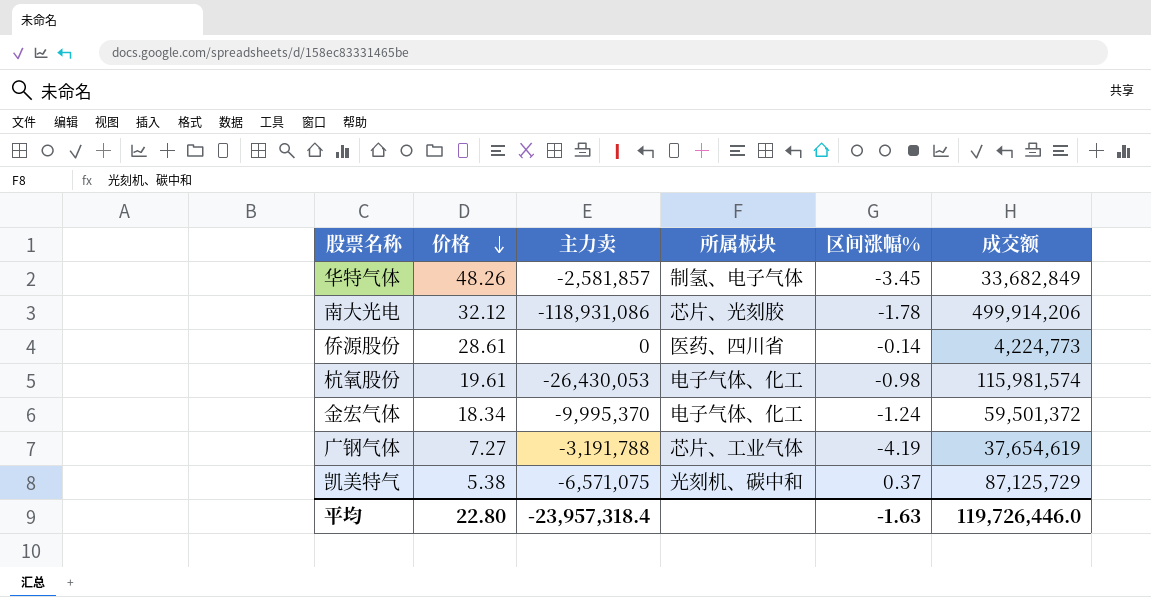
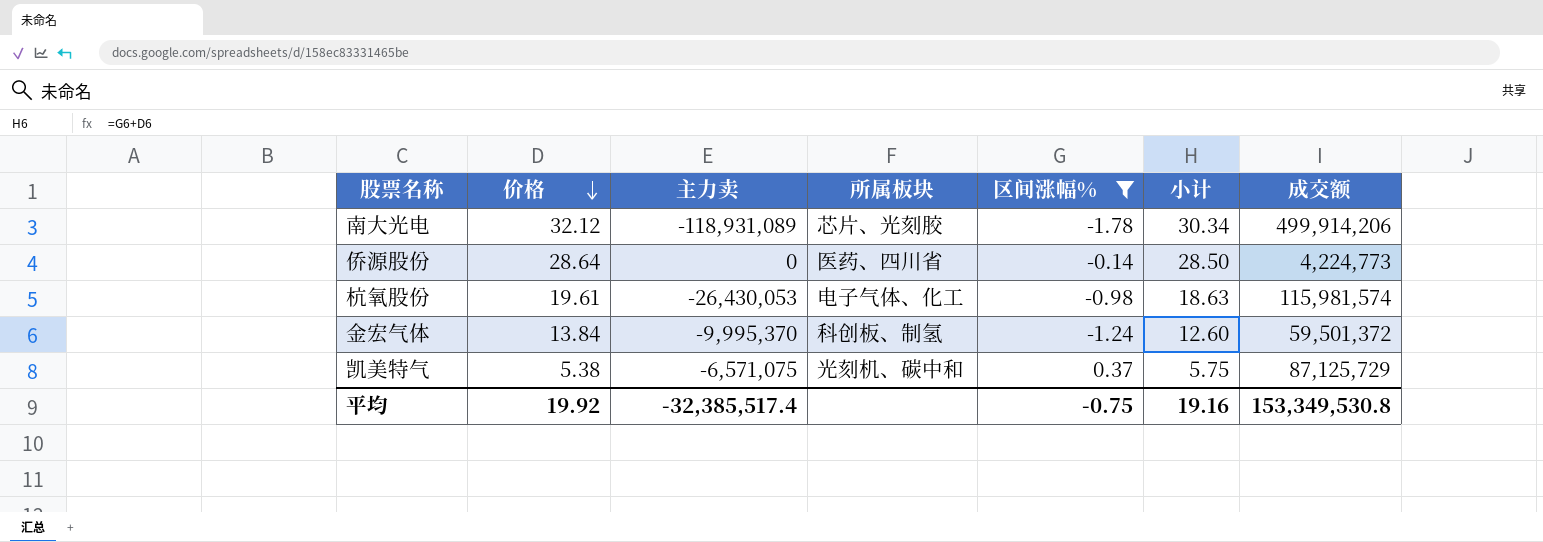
filter: none -> 区间涨幅% >= -1.78
column 小计 | formula: none -> [价格] + [区间涨幅%]
南大光电 | 主力卖: -118,931,086 -> -118,931,089
侨源股份 | 价格: 28.61 -> 28.64
金宏气体 | 价格: 18.34 -> 13.84
金宏气体 | 所属板块: 电子气体、化工 -> 科创板、制氢
平均 | 价格: 22.80 -> 19.92
平均 | 主力卖: -23,957,318.4 -> -32,385,517.4
平均 | 区间涨幅%: -1.63 -> -0.75
平均 | 成交额: 119,726,446.0 -> 153,349,530.8

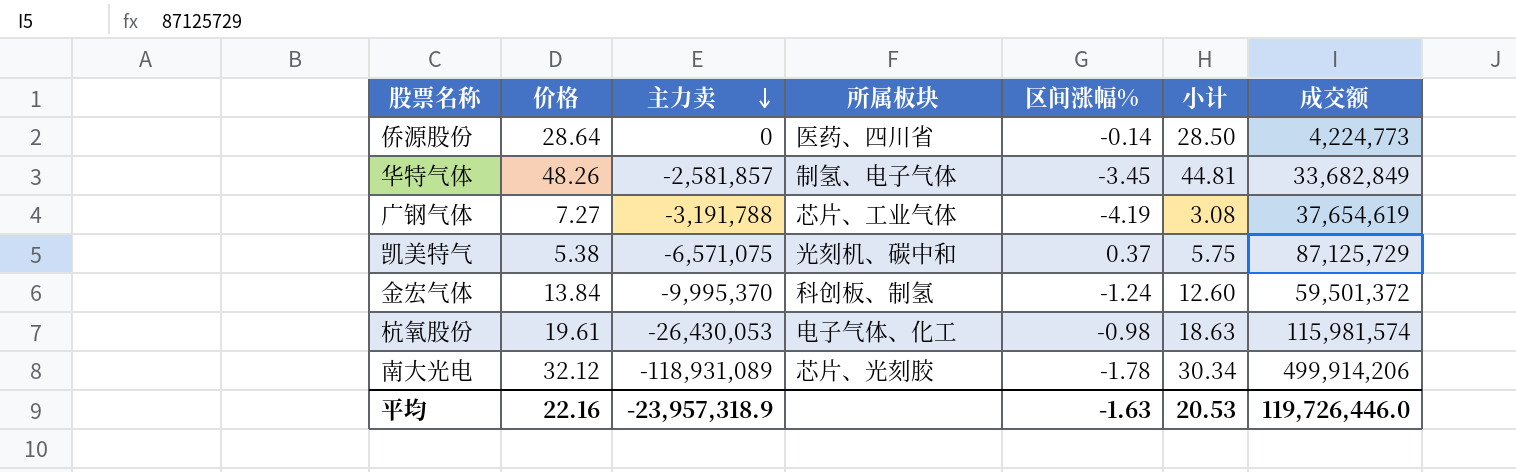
filter: 区间涨幅% >= -1.78 -> none
row order: 价格 descending -> 主力卖 descending
平均 | 价格: 19.92 -> 22.16
平均 | 主力卖: -32,385,517.4 -> -23,957,318.9
平均 | 区间涨幅%: -0.75 -> -1.63
平均 | 小计: 19.16 -> 20.53
平均 | 成交额: 153,349,530.8 -> 119,726,446.0

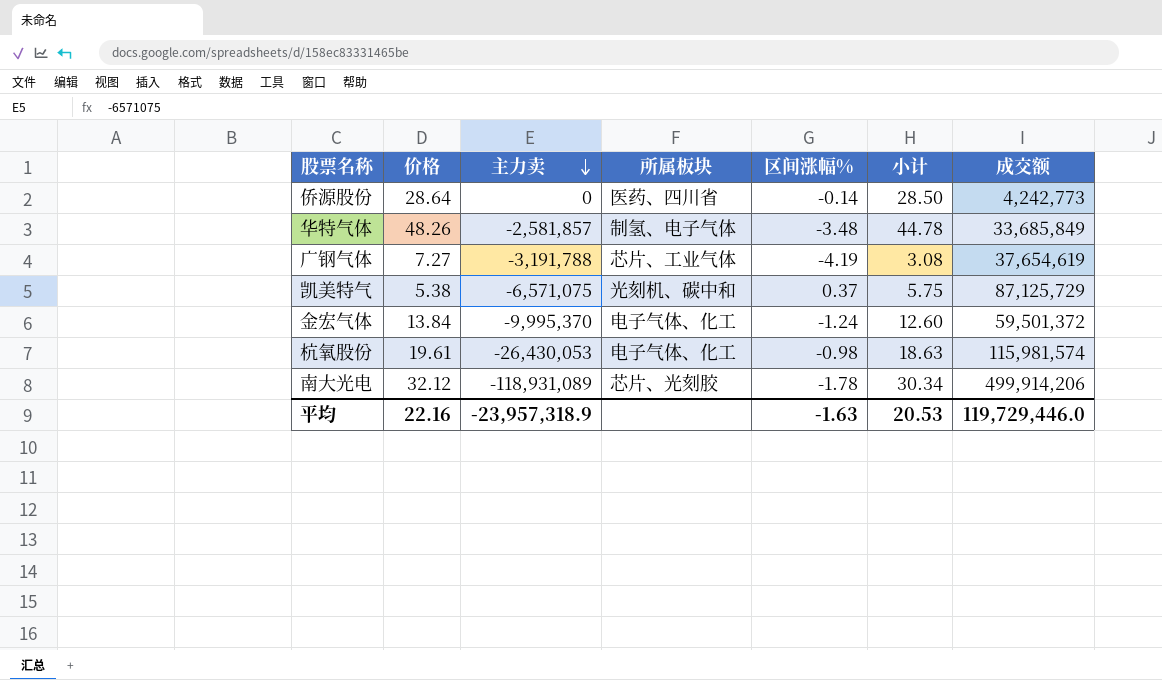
侨源股份 | 成交额: 4,224,773 -> 4,242,773
华特气体 | 区间涨幅%: -3.45 -> -3.48
华特气体 | 小计: 44.81 -> 44.78
华特气体 | 成交额: 33,682,849 -> 33,685,849
金宏气体 | 所属板块: 科创板、制氢 -> 电子气体、化工
平均 | 成交额: 119,726,446.0 -> 119,729,446.0

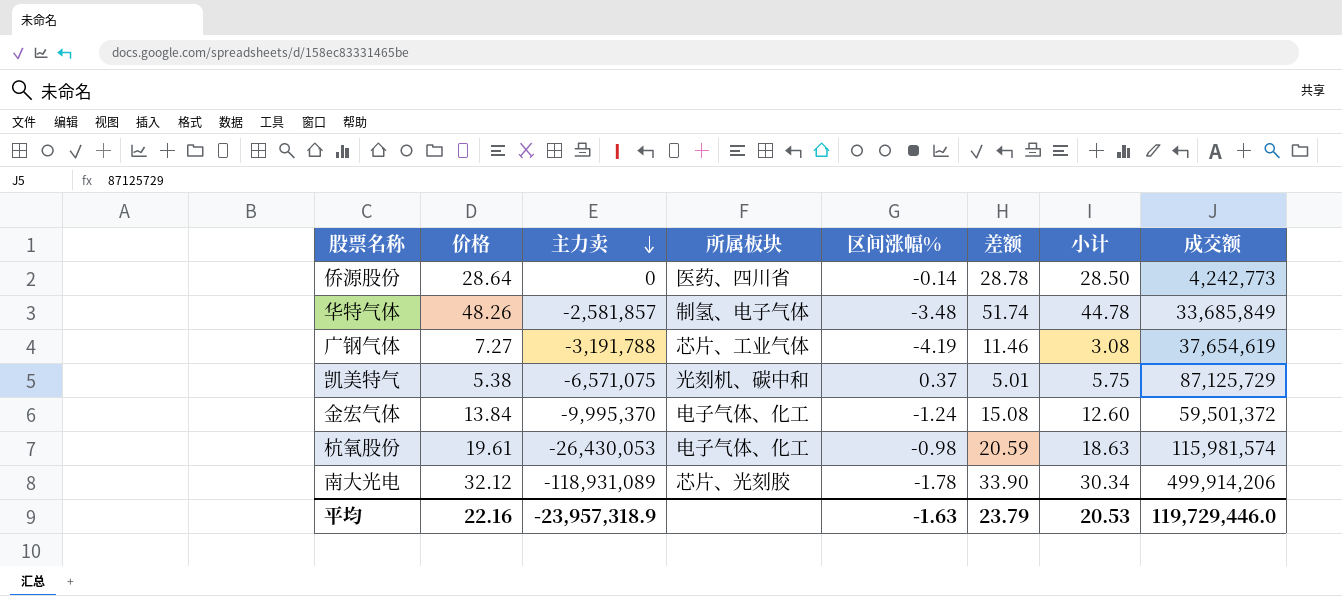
column 差额 | formula: none -> [价格] - [区间涨幅%]

